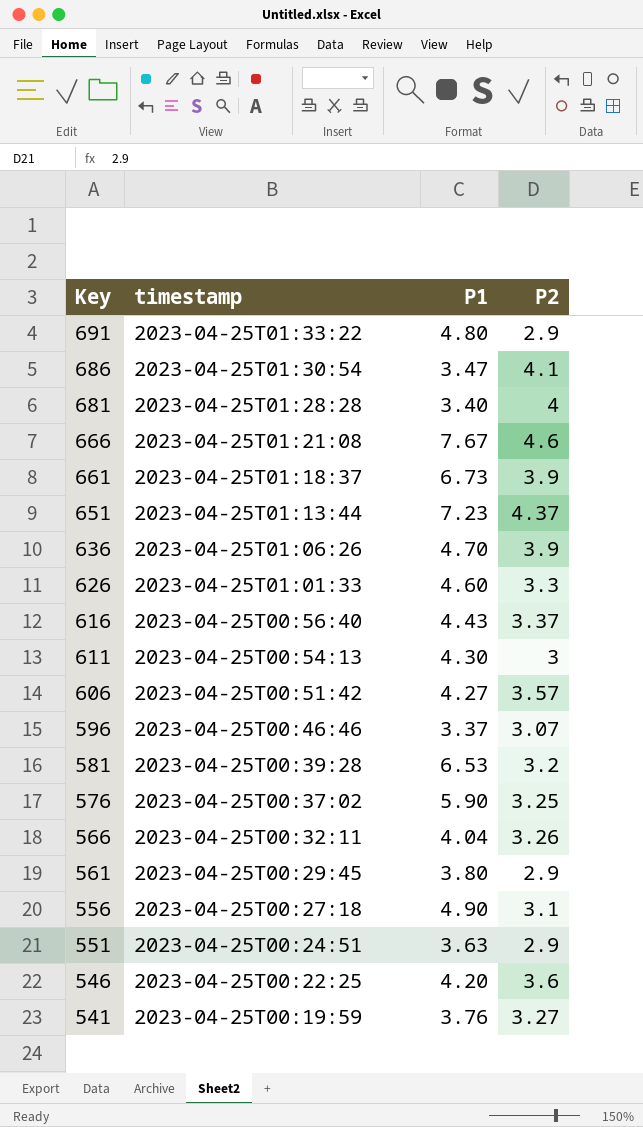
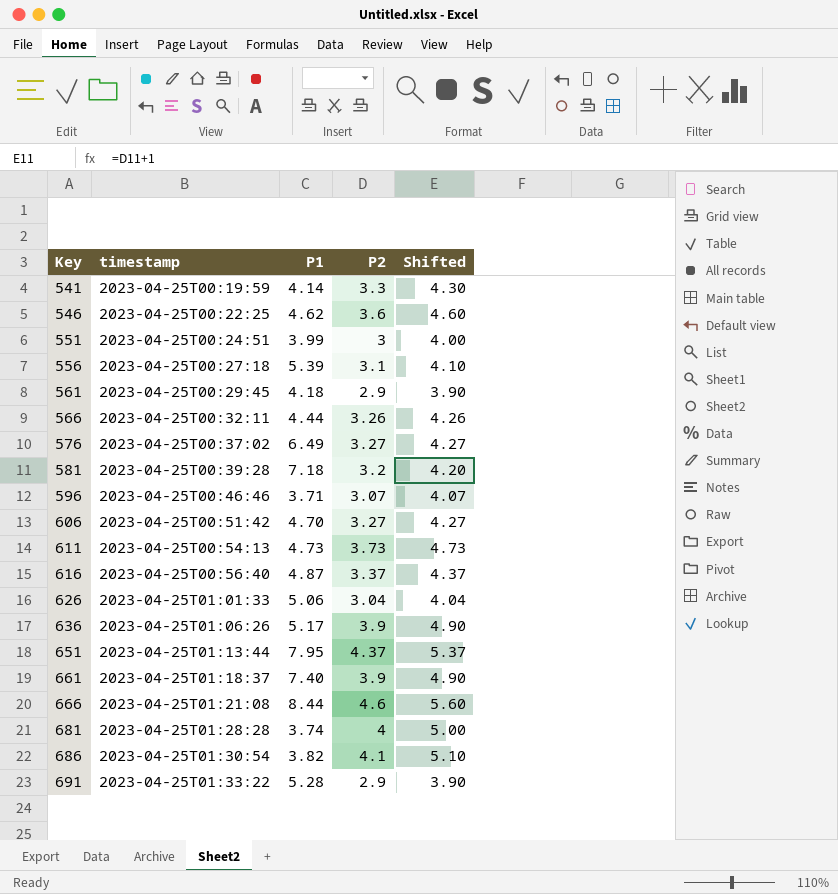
row order: Key descending -> Key ascending
column Shifted | formula: none -> [P2] + 1
541 | P1: 3.76 -> 4.14
541 | P2: 3.27 -> 3.3
546 | P1: 4.20 -> 4.62
551 | P1: 3.63 -> 3.99
551 | P2: 2.9 -> 3
556 | P1: 4.90 -> 5.39
561 | P1: 3.80 -> 4.18
566 | P1: 4.04 -> 4.44
576 | P1: 5.90 -> 6.49
576 | P2: 3.25 -> 3.27
581 | P1: 6.53 -> 7.18
596 | P1: 3.37 -> 3.71
606 | P1: 4.27 -> 4.70
606 | P2: 3.57 -> 3.27
611 | P1: 4.30 -> 4.73
611 | P2: 3 -> 3.73
616 | P1: 4.43 -> 4.87
626 | P1: 4.60 -> 5.06
626 | P2: 3.3 -> 3.04
636 | P1: 4.70 -> 5.17
651 | P1: 7.23 -> 7.95
661 | P1: 6.73 -> 7.40
666 | P1: 7.67 -> 8.44
681 | P1: 3.40 -> 3.74
686 | P1: 3.47 -> 3.82
691 | P1: 4.80 -> 5.28

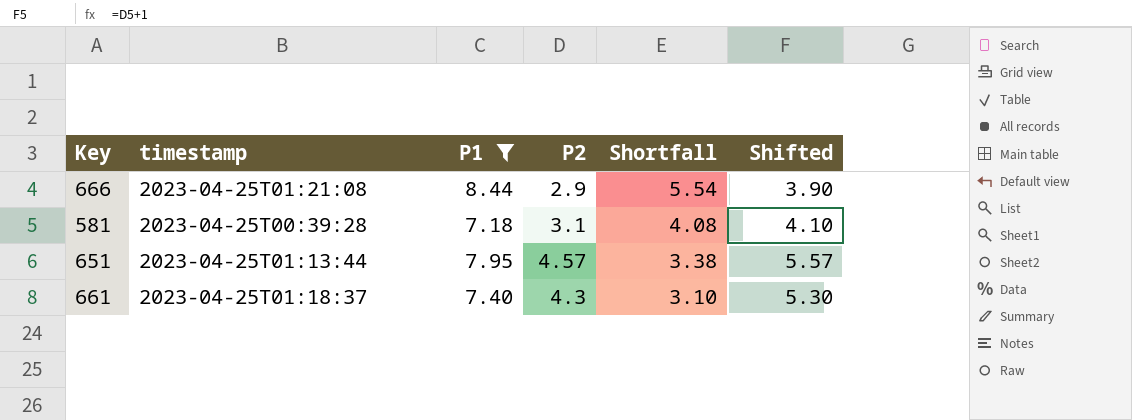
filter: none -> P1 >= 7.18
row order: Key ascending -> Shortfall descending
column Shortfall | formula: none -> [P1] - [P2]
666 | P2: 4.6 -> 2.9
666 | Shifted: 5.60 -> 3.90
581 | P2: 3.2 -> 3.1
581 | Shifted: 4.20 -> 4.10
651 | P2: 4.37 -> 4.57
651 | Shifted: 5.37 -> 5.57
661 | P2: 3.9 -> 4.3
661 | Shifted: 4.90 -> 5.30

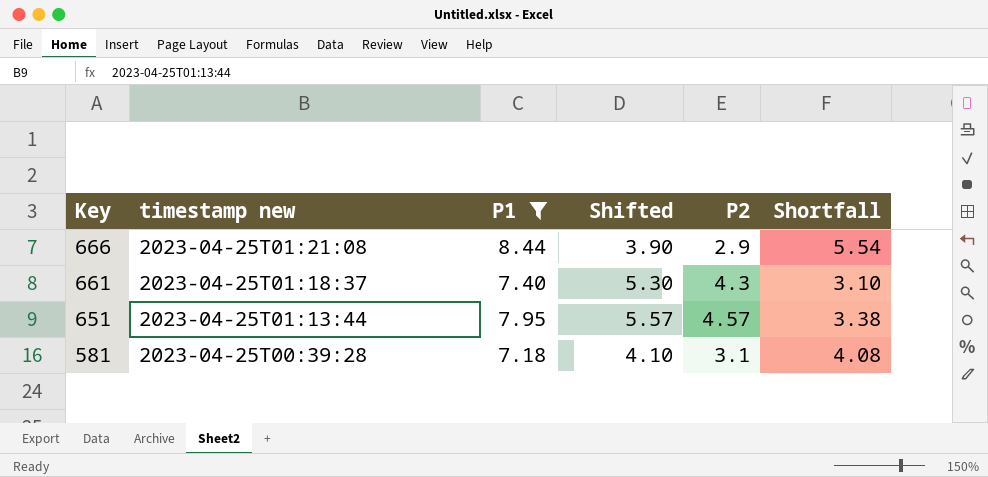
row order: Shortfall descending -> Key descending
column name: timestamp -> timestamp new
column Shifted | position: 6 -> 4

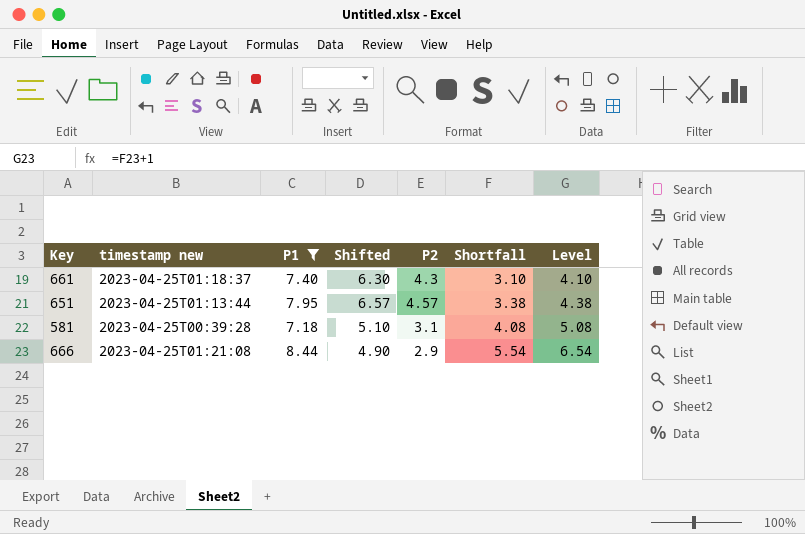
row order: Key descending -> Shortfall ascending
column Shifted | formula: [P2] + 1 -> [P2] + 2
column Level | formula: none -> [Shortfall] + 1

